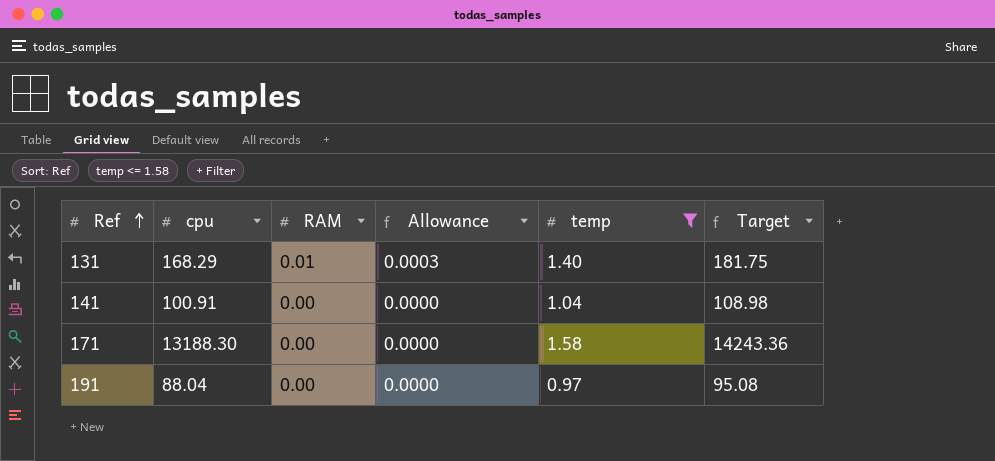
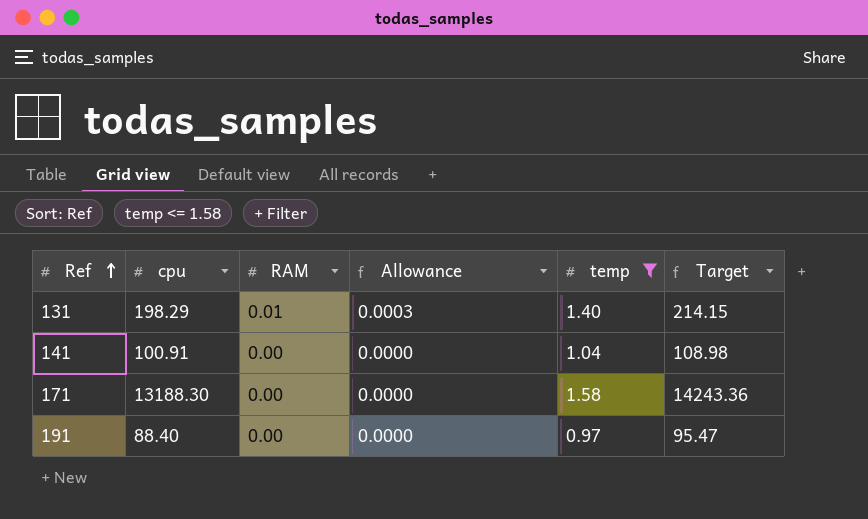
131 | cpu: 168.29 -> 198.29
131 | Target: 181.75 -> 214.15
191 | cpu: 88.04 -> 88.40
191 | Target: 95.08 -> 95.47

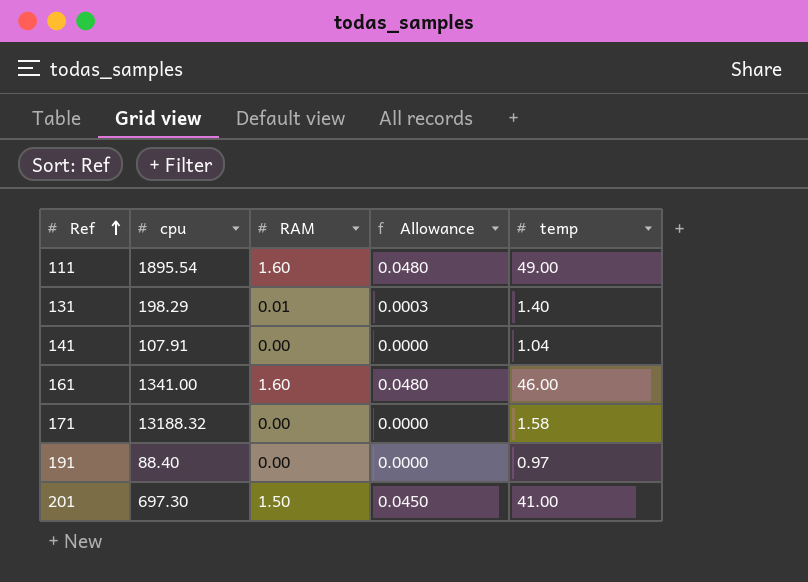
filter: temp <= 1.58 -> none
column Target | formula: [cpu] * 1.08 -> none
141 | cpu: 100.91 -> 107.91
171 | cpu: 13188.30 -> 13188.32

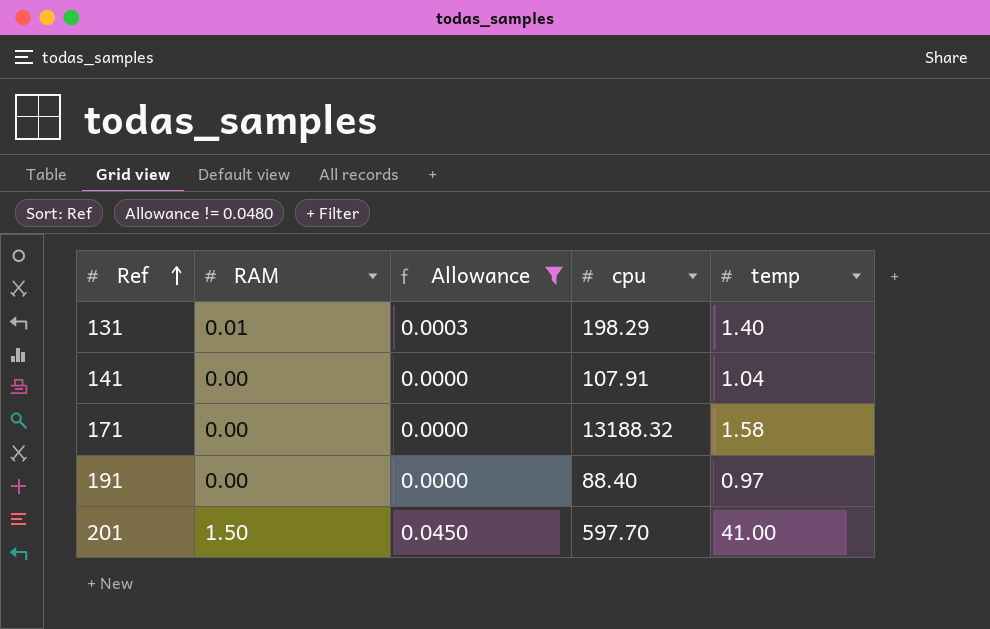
filter: none -> Allowance != 0.0480
column cpu | position: 2 -> 4
201 | cpu: 697.30 -> 597.70

